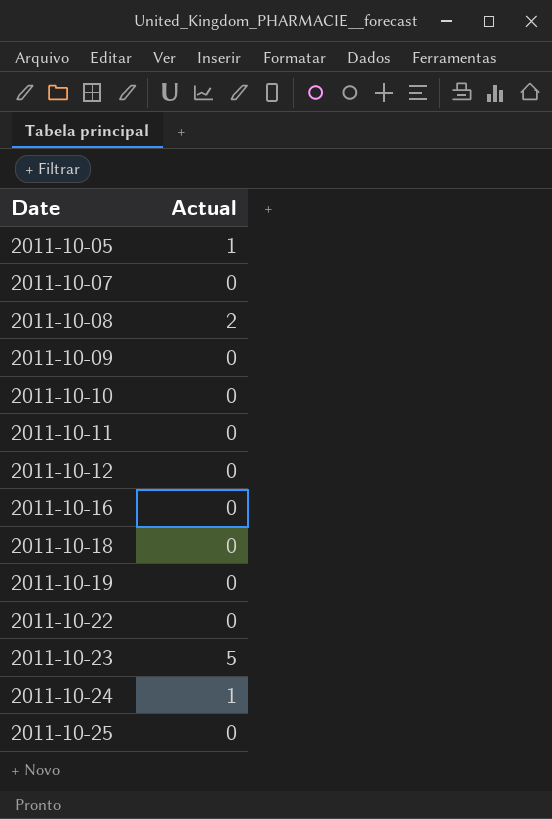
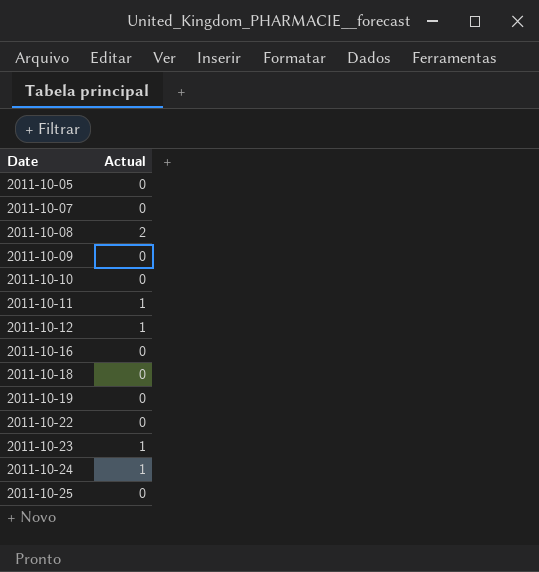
2011-10-05 | Actual: 1 -> 0
2011-10-11 | Actual: 0 -> 1
2011-10-12 | Actual: 0 -> 1
2011-10-23 | Actual: 5 -> 1

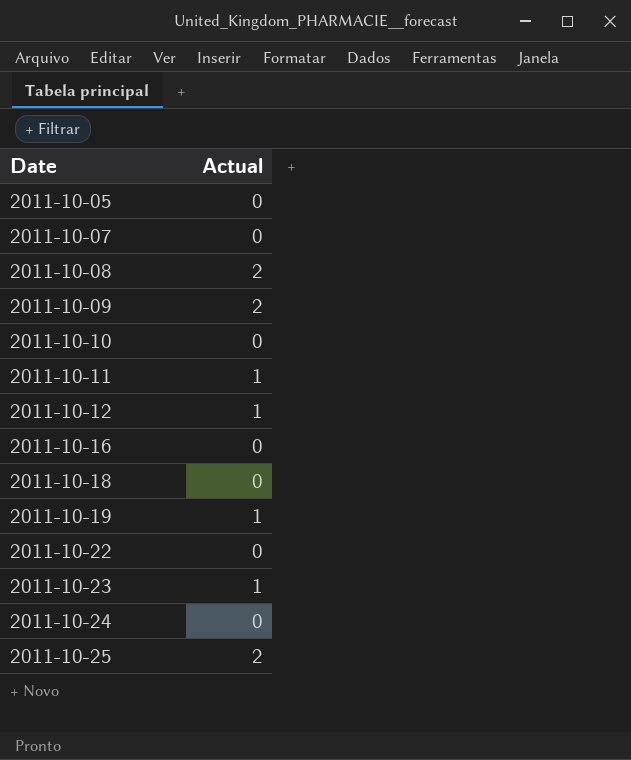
2011-10-09 | Actual: 0 -> 2
2011-10-19 | Actual: 0 -> 1
2011-10-24 | Actual: 1 -> 0
2011-10-25 | Actual: 0 -> 2

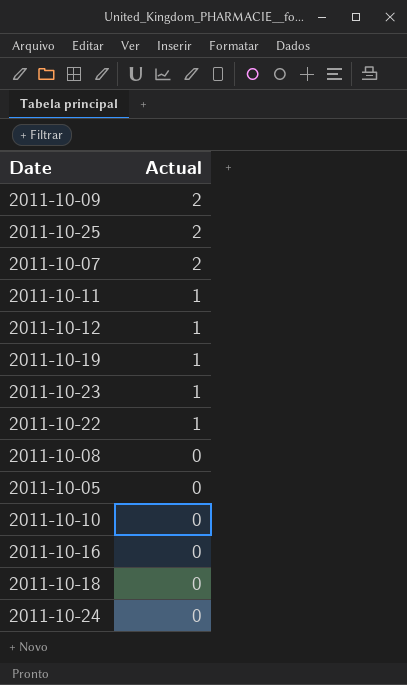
row order: Date ascending -> Actual descending
2011-10-07 | Actual: 0 -> 2
2011-10-22 | Actual: 0 -> 1
2011-10-08 | Actual: 2 -> 0

